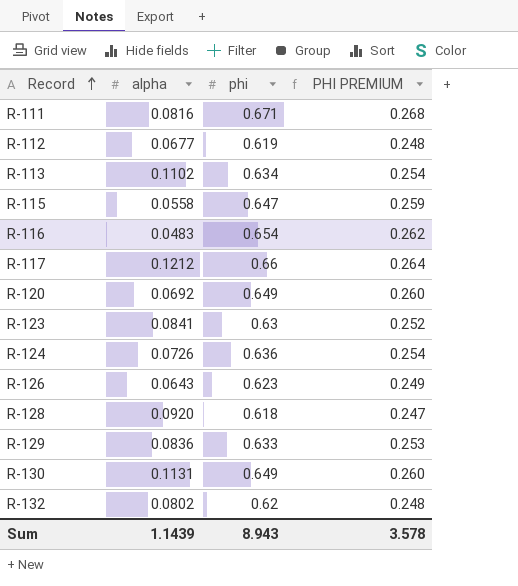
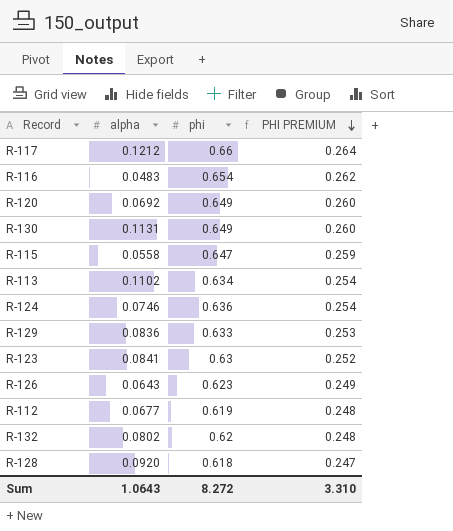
row order: Record ascending -> PHI PREMIUM descending
row R-111: 0.0816 | 0.671 | 0.268 -> none
R-124 | alpha: 0.0726 -> 0.0746
Sum | alpha: 1.1439 -> 1.0643
Sum | phi: 8.943 -> 8.272
Sum | PHI PREMIUM: 3.578 -> 3.310

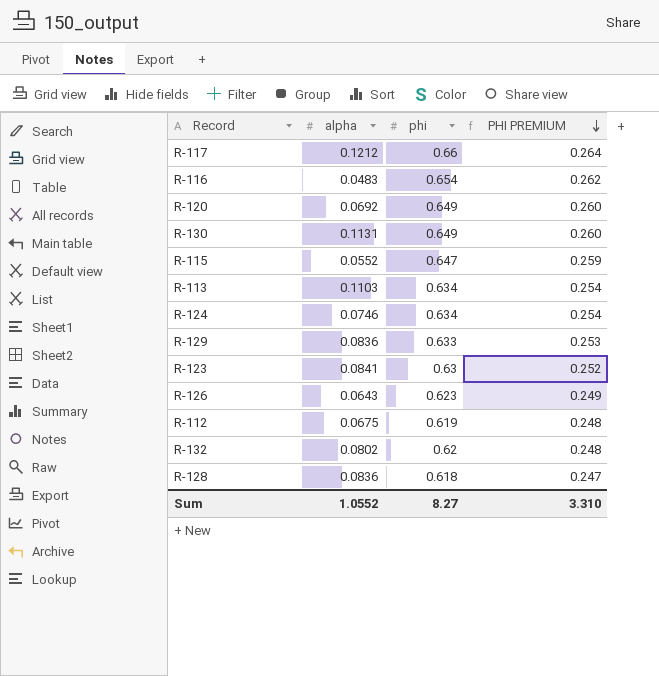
R-115 | alpha: 0.0558 -> 0.0552
R-113 | alpha: 0.1102 -> 0.1103
R-124 | phi: 0.636 -> 0.634
R-112 | alpha: 0.0677 -> 0.0675
R-128 | alpha: 0.0920 -> 0.0836
Sum | alpha: 1.0643 -> 1.0552
Sum | phi: 8.272 -> 8.27

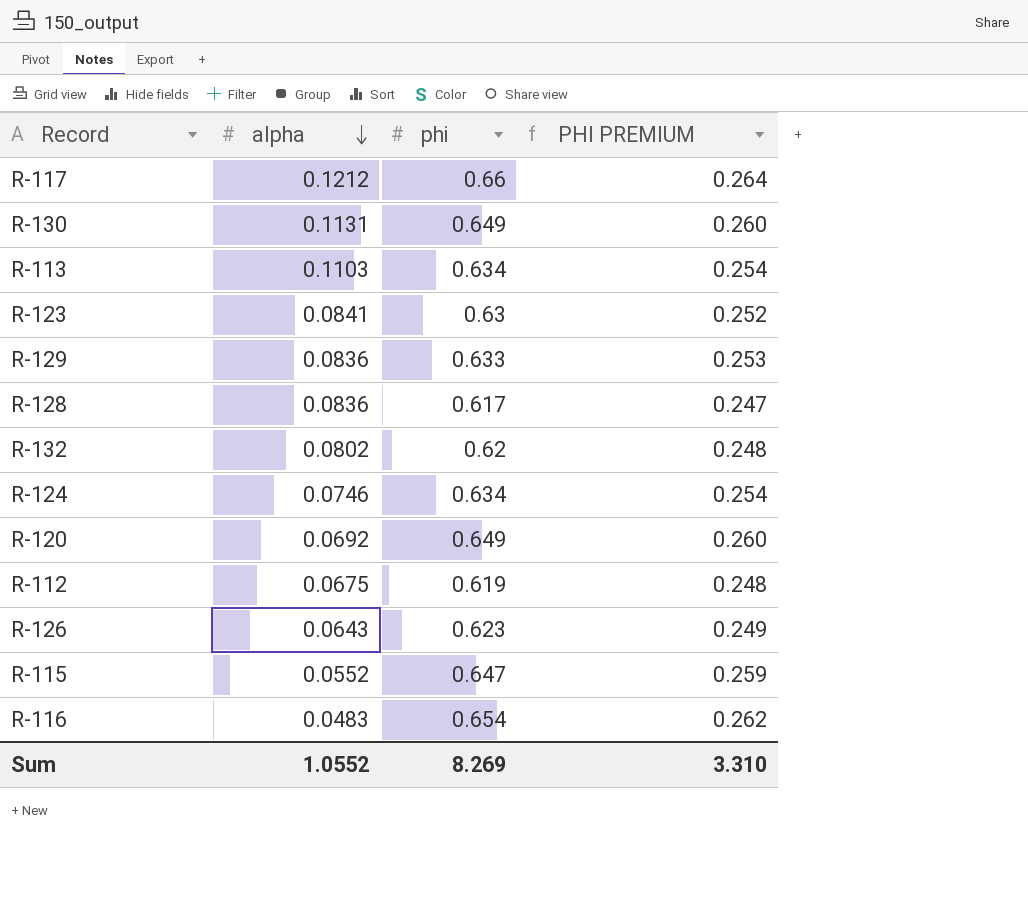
row order: PHI PREMIUM descending -> alpha descending
R-128 | phi: 0.618 -> 0.617
Sum | phi: 8.27 -> 8.269

